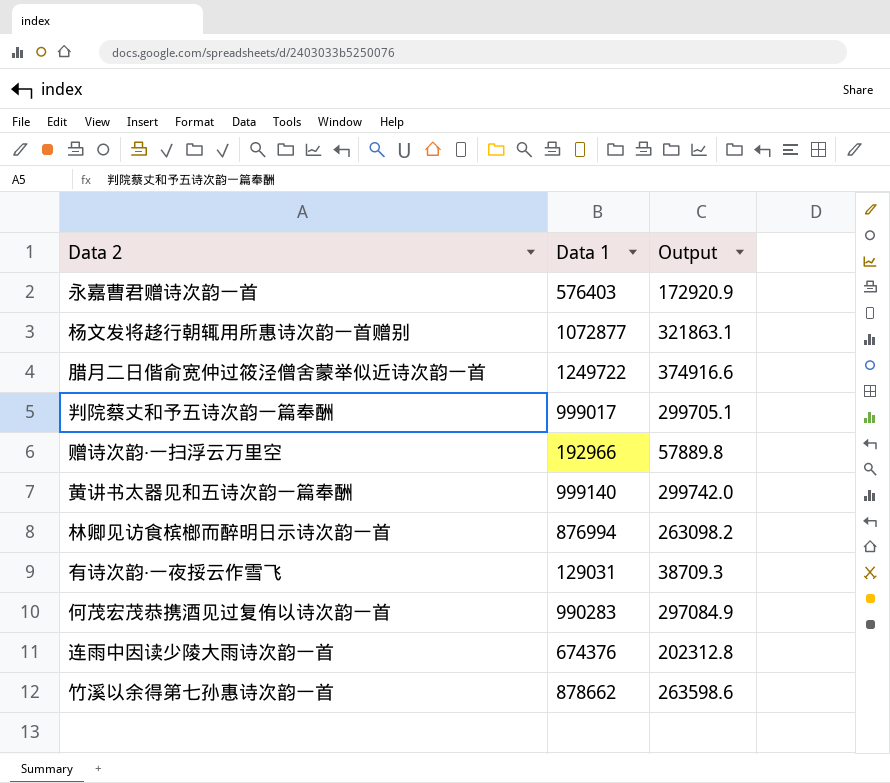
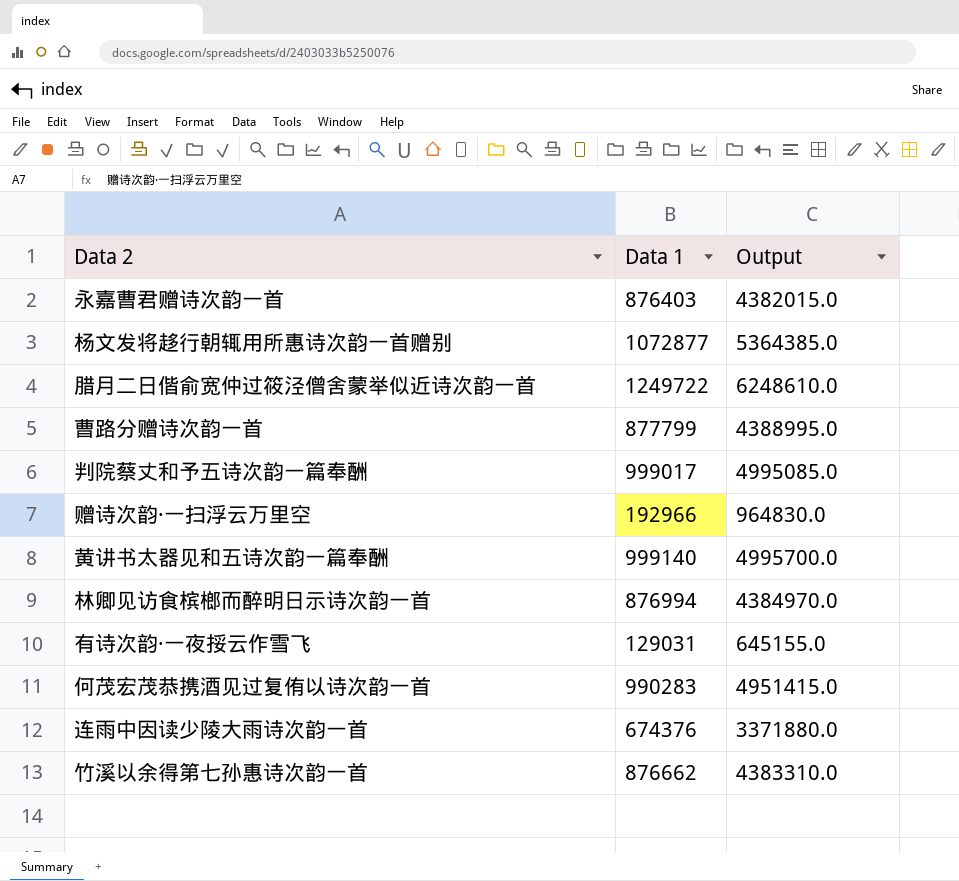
column Output | formula: [Data 1] * 0.3 -> [Data 1] * 5
永嘉曹君赠诗次韵一首 | Data 1: 576403 -> 876403
row 曹路分赠诗次韵一首: none -> 877799 | 4388995.0
竹溪以余得第七孙惠诗次韵一首 | Data 1: 878662 -> 876662

